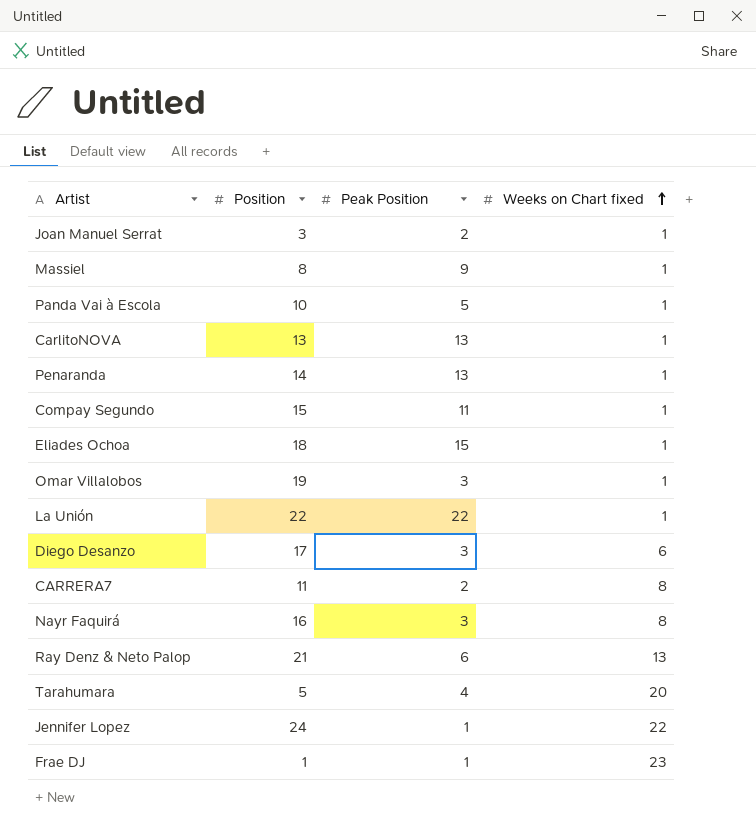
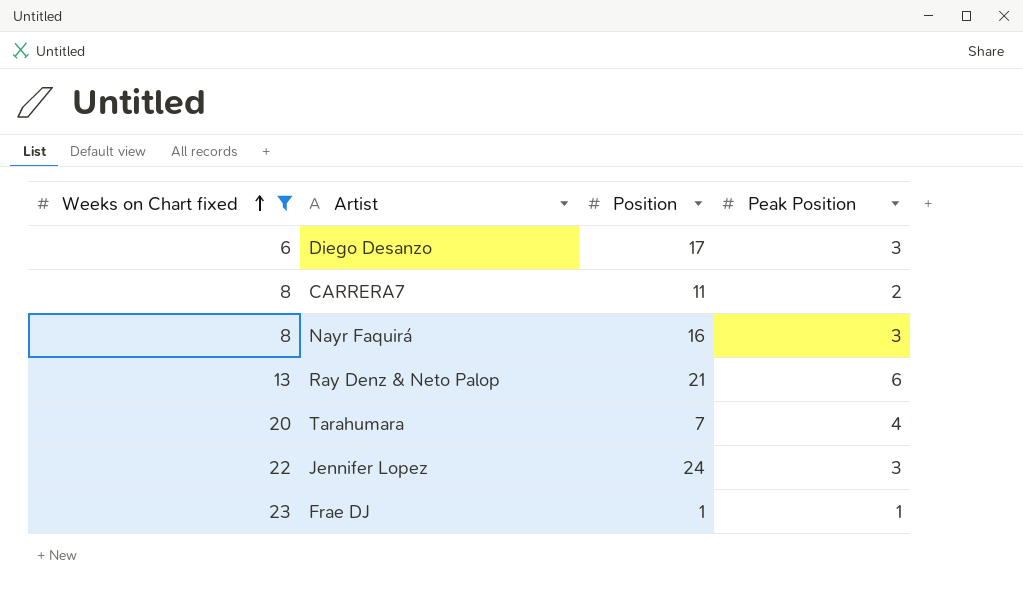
filter: none -> Weeks on Chart fixed != 1
column Weeks on Chart fixed | position: 4 -> 1
Tarahumara | Position: 5 -> 7
Jennifer Lopez | Peak Position: 1 -> 3

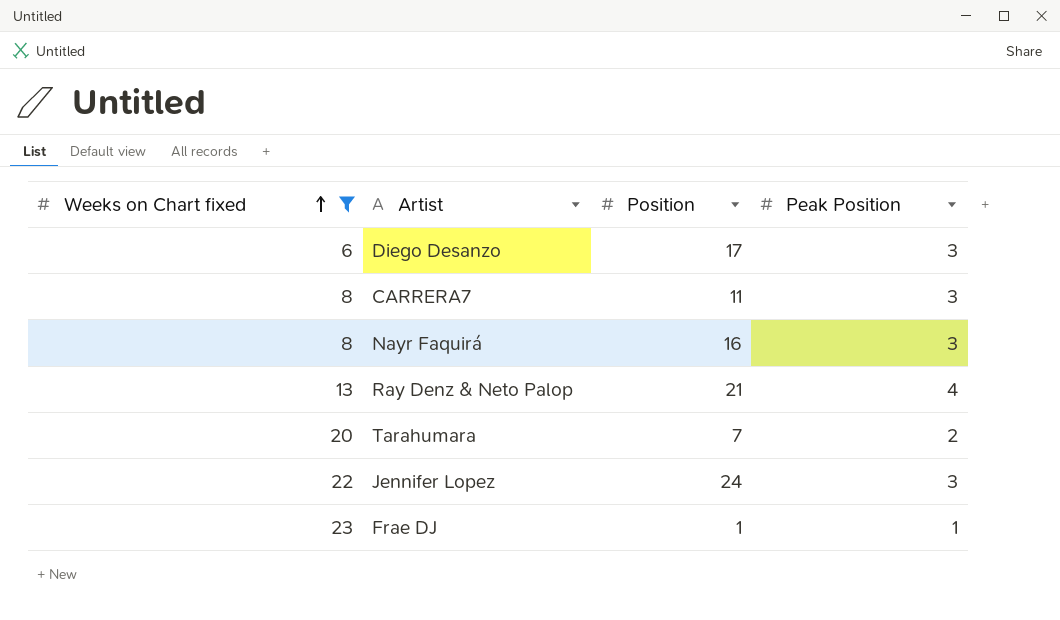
CARRERA7 | Peak Position: 2 -> 3
Ray Denz & Neto Palop | Peak Position: 6 -> 4
Tarahumara | Peak Position: 4 -> 2

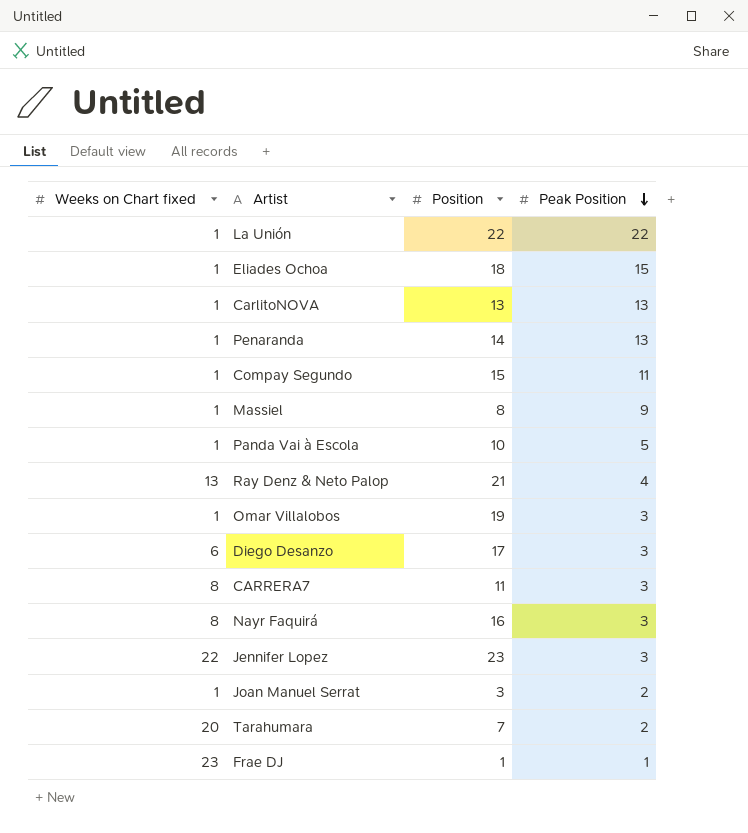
filter: Weeks on Chart fixed != 1 -> none
row order: Weeks on Chart fixed ascending -> Peak Position descending
Jennifer Lopez | Position: 24 -> 23

